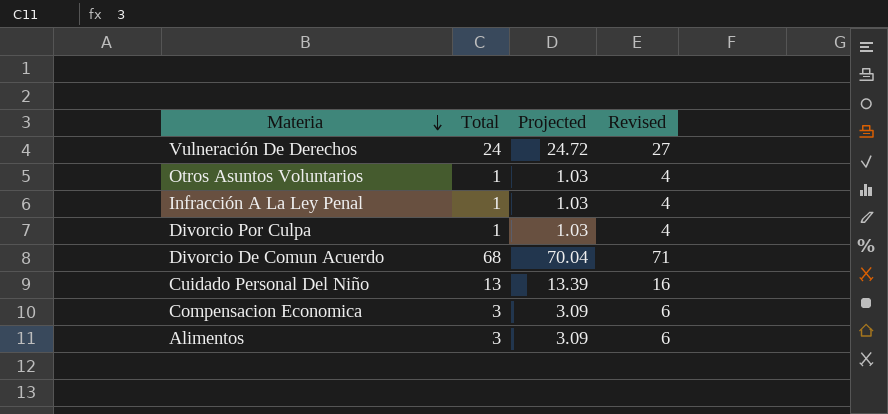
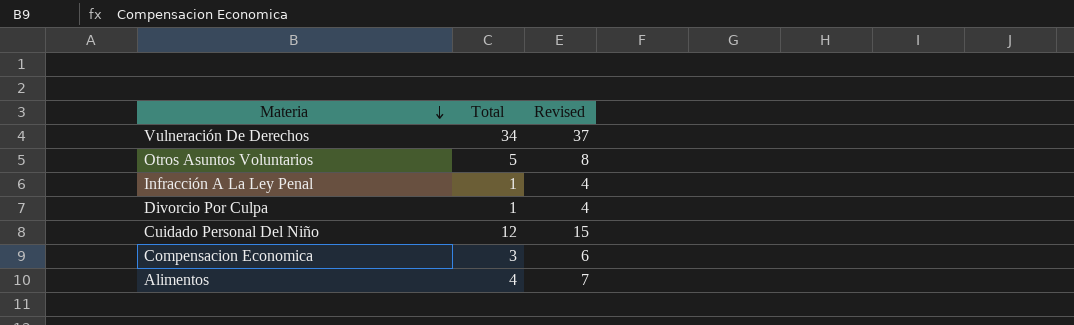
column Projected | formula: [Total] * 1.03 -> none
row Divorcio De Comun Acuerdo: 68 | 70.04 | 71 -> none
Vulneración De Derechos | Total: 24 -> 34
Vulneración De Derechos | Revised: 27 -> 37
Otros Asuntos Voluntarios | Total: 1 -> 5
Otros Asuntos Voluntarios | Revised: 4 -> 8
Cuidado Personal Del Niño | Total: 13 -> 12
Cuidado Personal Del Niño | Revised: 16 -> 15
Alimentos | Total: 3 -> 4
Alimentos | Revised: 6 -> 7

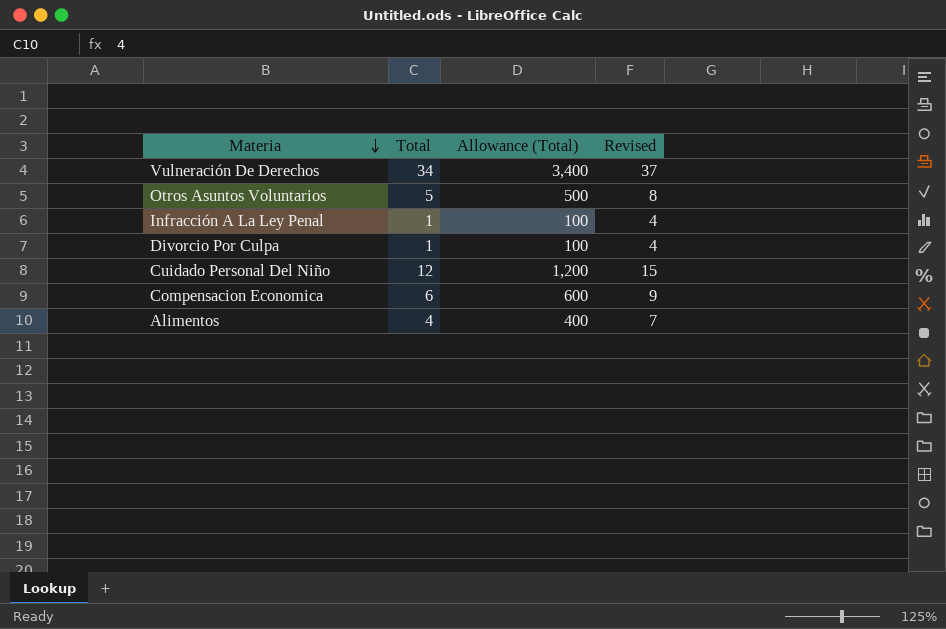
column Allowance (Total) | formula: none -> [Total] * 100
Compensacion Economica | Total: 3 -> 6
Compensacion Economica | Revised: 6 -> 9

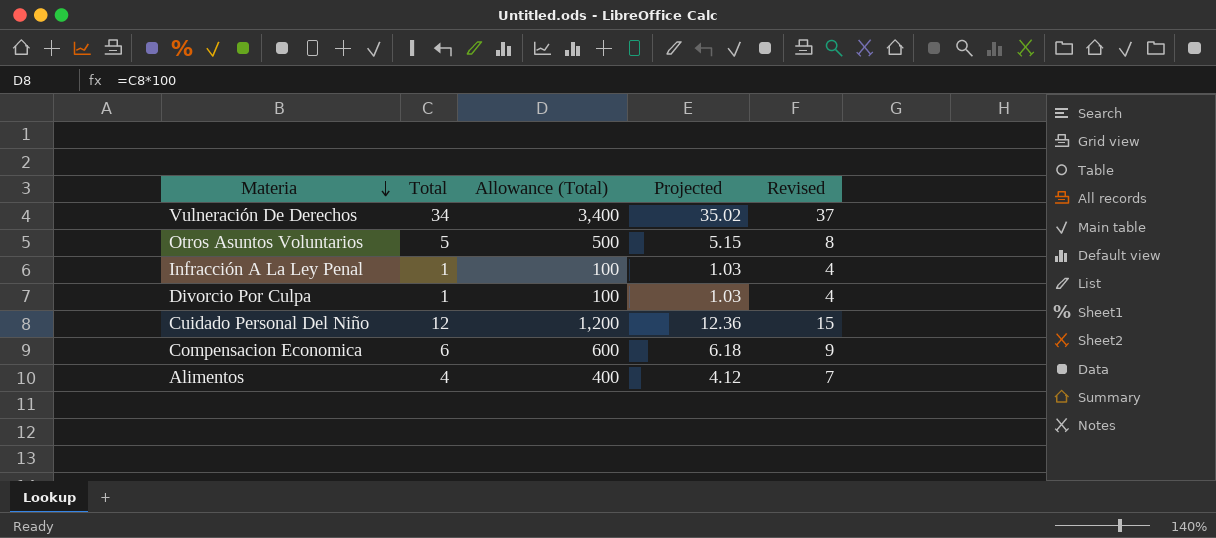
column Projected | formula: none -> [Total] * 1.03

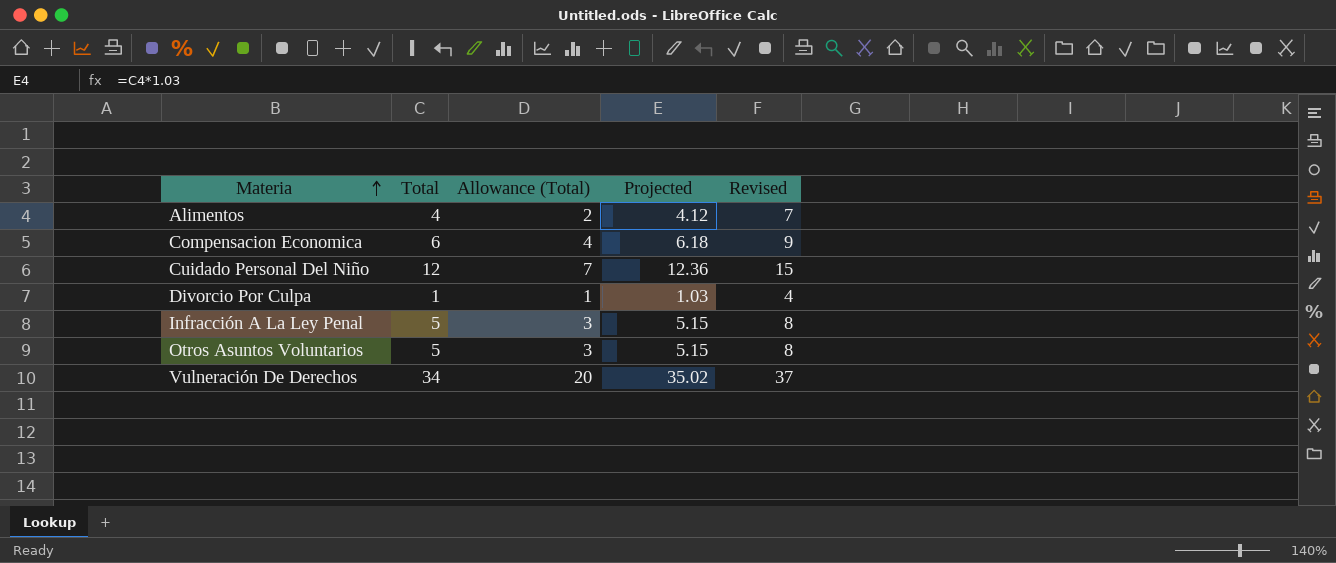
row order: Materia descending -> Materia ascending
column Allowance (Total) | formula: [Total] * 100 -> [Total] * 0.6
Infracción A La Ley Penal | Total: 1 -> 5
Infracción A La Ley Penal | Projected: 1.03 -> 5.15
Infracción A La Ley Penal | Revised: 4 -> 8

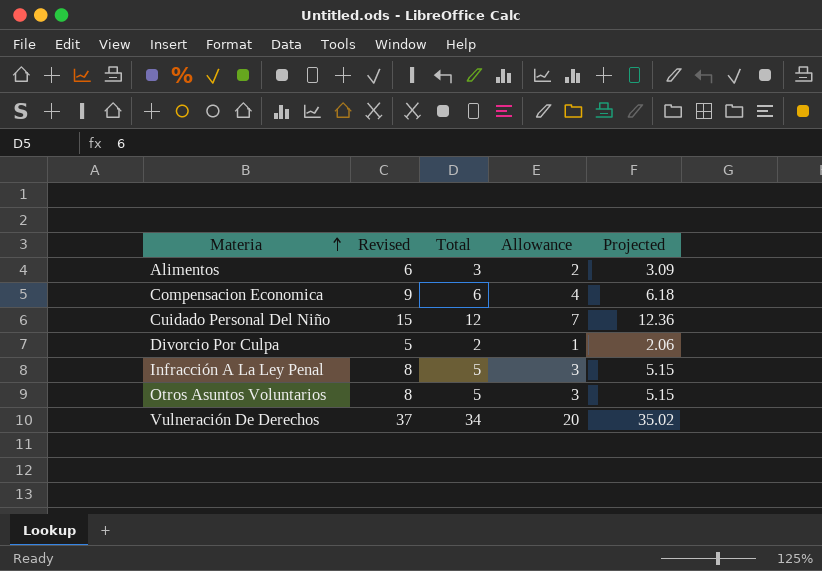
column Revised | position: 5 -> 2
column name: Allowance (Total) -> Allowance
Alimentos | Revised: 7 -> 6
Alimentos | Total: 4 -> 3
Alimentos | Projected: 4.12 -> 3.09
Divorcio Por Culpa | Revised: 4 -> 5
Divorcio Por Culpa | Total: 1 -> 2
Divorcio Por Culpa | Projected: 1.03 -> 2.06

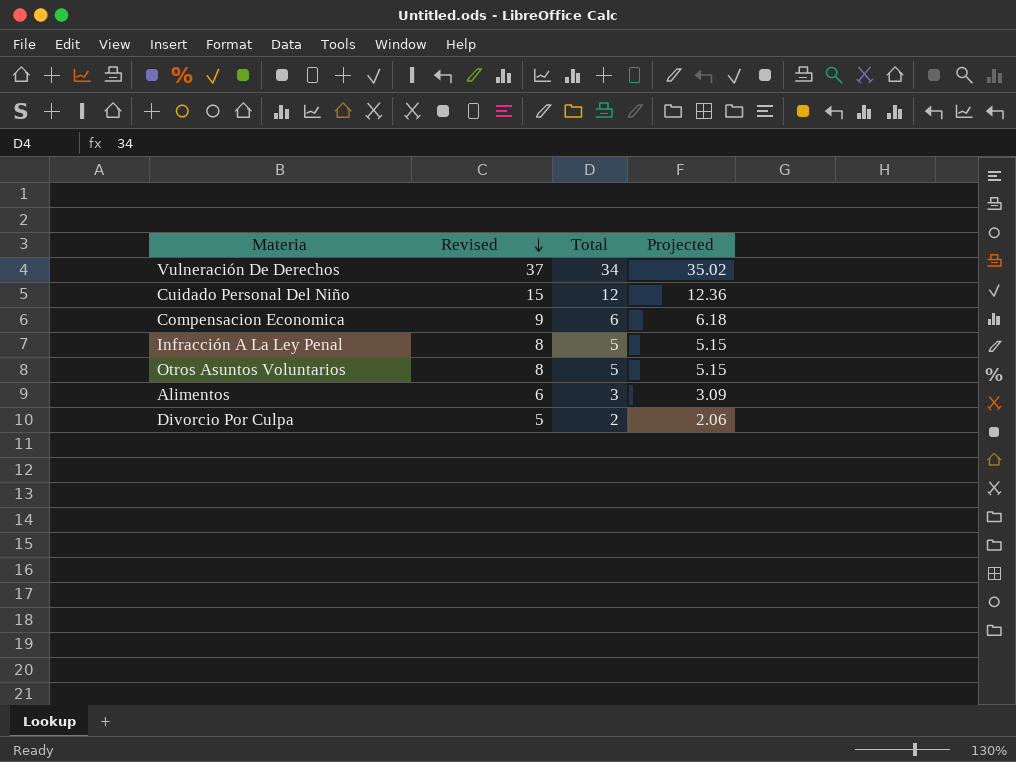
row order: Materia ascending -> Revised descending
column Allowance | formula: [Total] * 0.6 -> none

